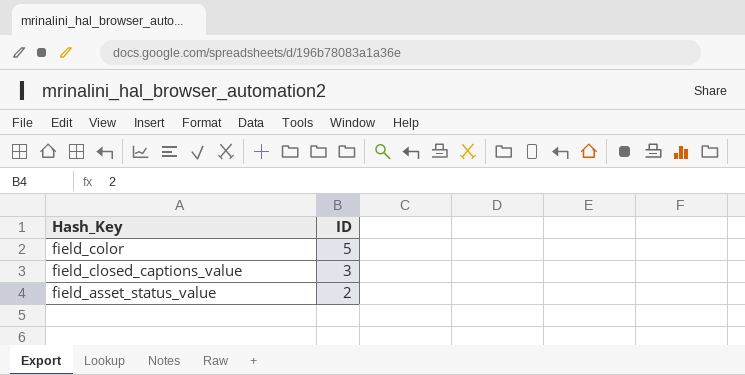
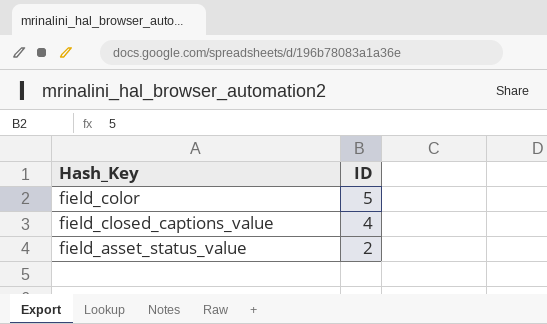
field_closed_captions_value | ID: 3 -> 4

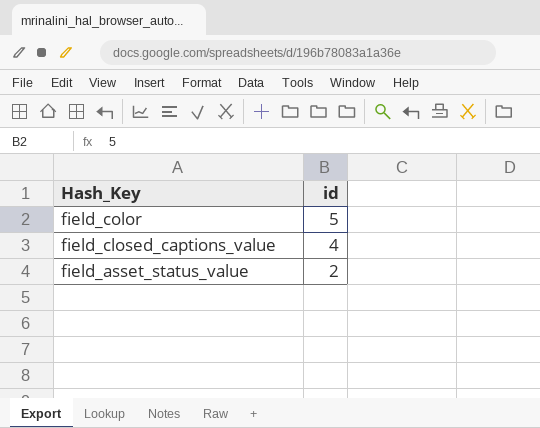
column name: ID -> id

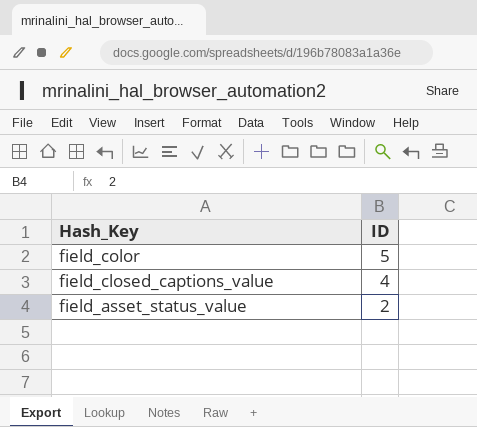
column name: id -> ID

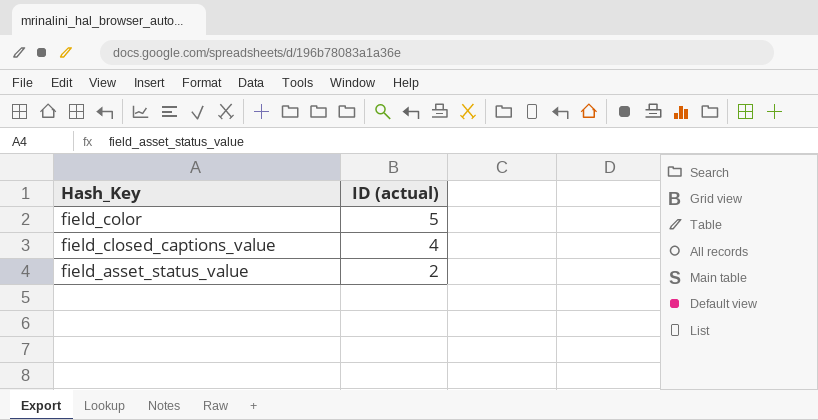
column name: ID -> ID (actual)

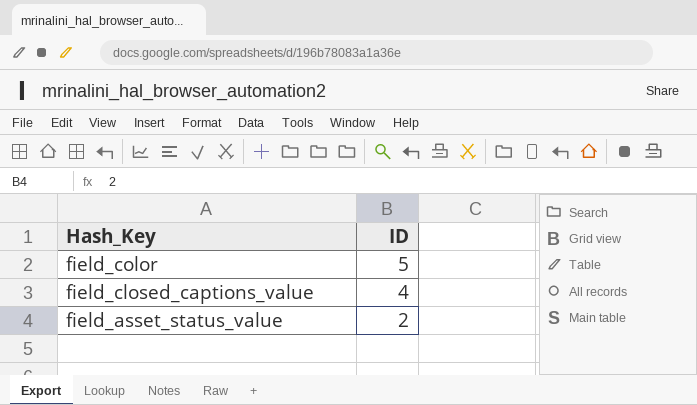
column name: ID (actual) -> ID

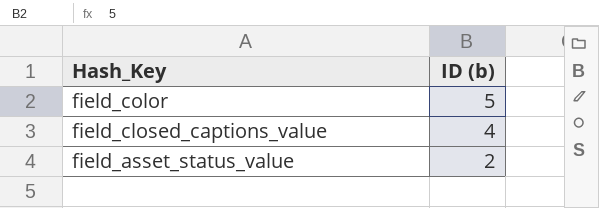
column name: ID -> ID (b)

